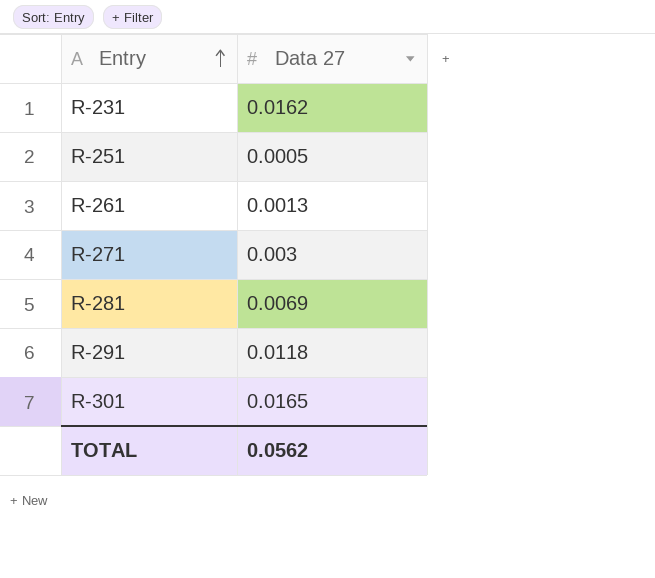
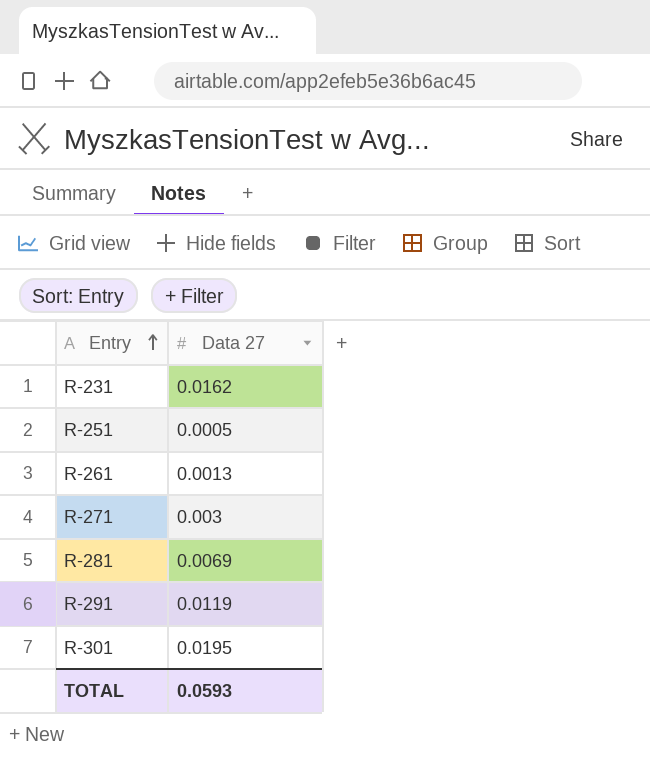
R-291 | Data 27: 0.0118 -> 0.0119
R-301 | Data 27: 0.0165 -> 0.0195
TOTAL | Data 27: 0.0562 -> 0.0593

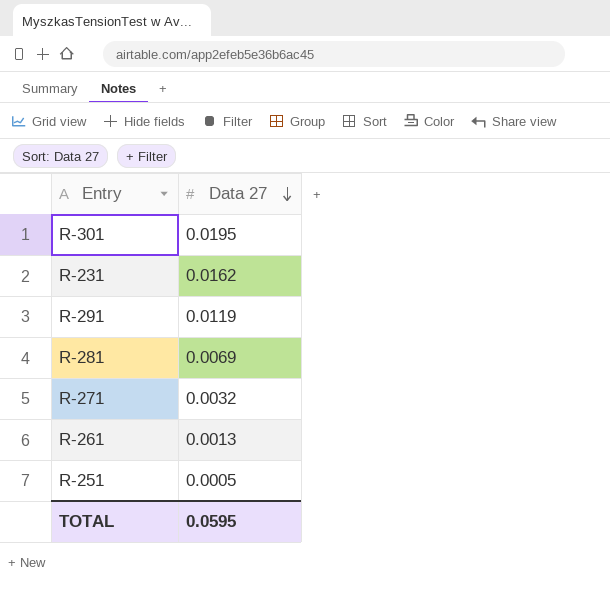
row order: Entry ascending -> Data 27 descending
R-271 | Data 27: 0.003 -> 0.0032
TOTAL | Data 27: 0.0593 -> 0.0595

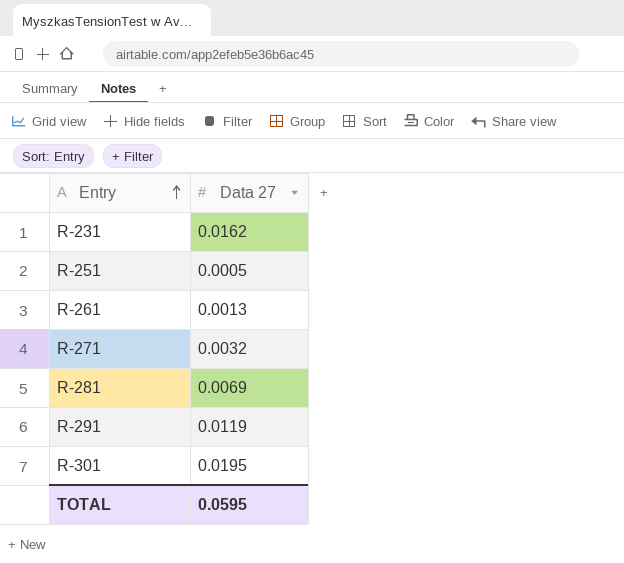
row order: Data 27 descending -> Entry ascending

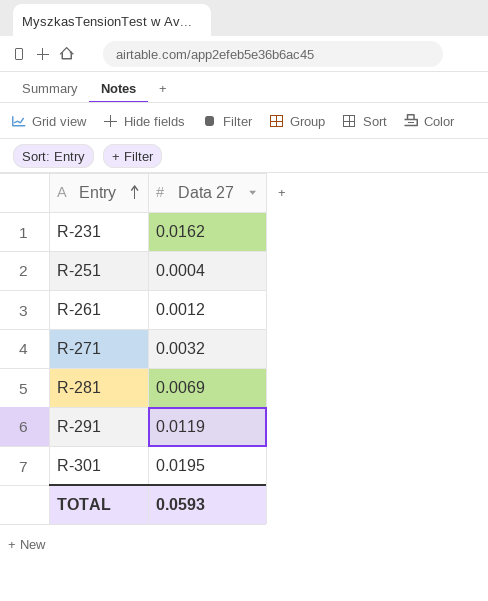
R-251 | Data 27: 0.0005 -> 0.0004
R-261 | Data 27: 0.0013 -> 0.0012
TOTAL | Data 27: 0.0595 -> 0.0593

